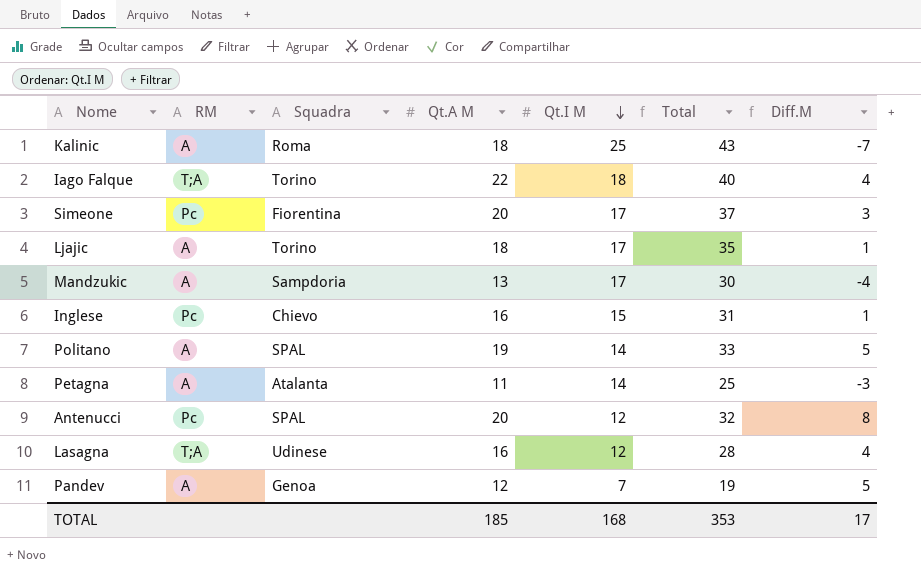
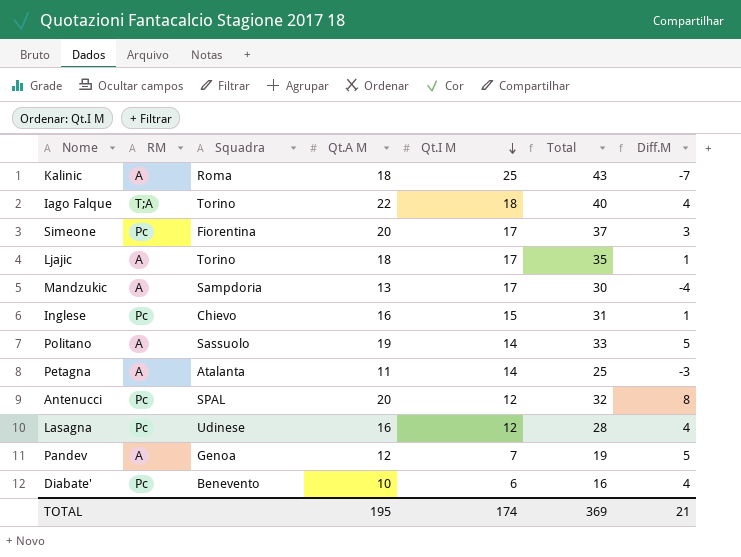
Politano | Squadra: SPAL -> Sassuolo
Lasagna | RM: T;A -> Pc
row Diabate': none -> Pc | Benevento | 10 | 6 | 16 | 4
TOTAL | Qt.A M: 185 -> 195
TOTAL | Qt.I M: 168 -> 174
TOTAL | Total: 353 -> 369
TOTAL | Diff.M: 17 -> 21

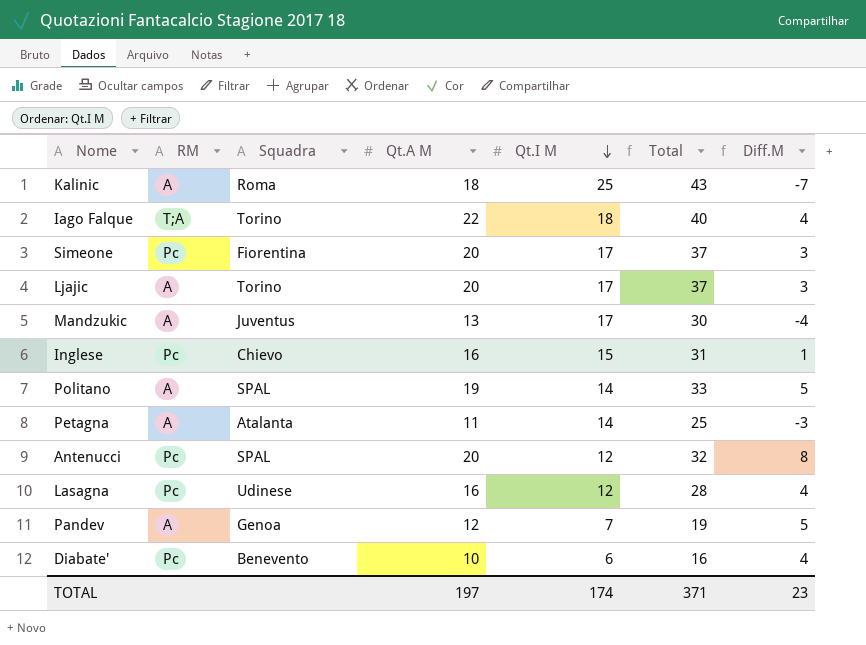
Ljajic | Qt.A M: 18 -> 20
Ljajic | Total: 35 -> 37
Ljajic | Diff.M: 1 -> 3
Mandzukic | Squadra: Sampdoria -> Juventus
Politano | Squadra: Sassuolo -> SPAL
TOTAL | Qt.A M: 195 -> 197
TOTAL | Total: 369 -> 371
TOTAL | Diff.M: 21 -> 23

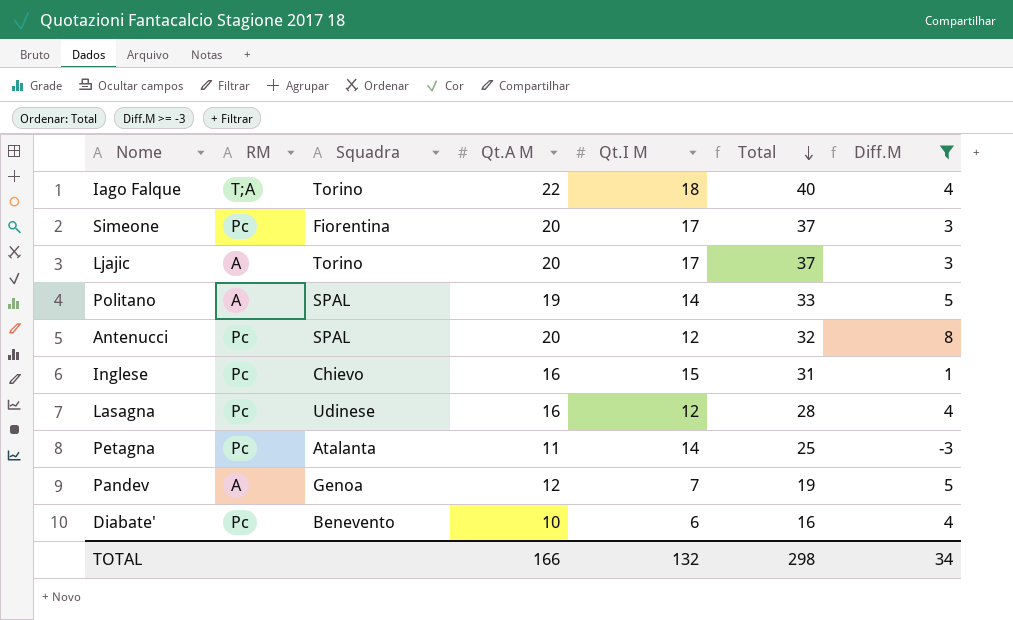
filter: none -> Diff.M >= -3
row order: Qt.I M descending -> Total descending
Petagna | RM: A -> Pc
TOTAL | Qt.A M: 197 -> 166
TOTAL | Qt.I M: 174 -> 132
TOTAL | Total: 371 -> 298
TOTAL | Diff.M: 23 -> 34

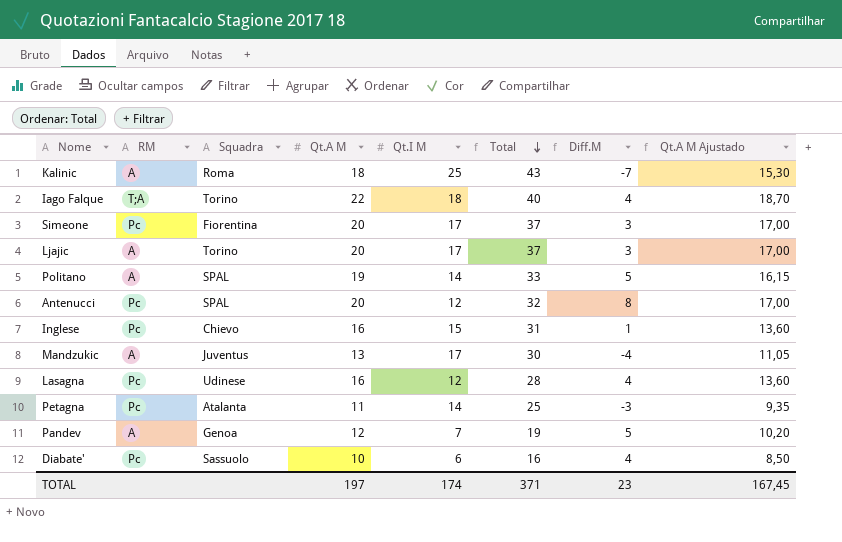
filter: Diff.M >= -3 -> none
column Qt.A M Ajustado | formula: none -> [Qt.A M] * 0,85
Diabate' | Squadra: Benevento -> Sassuolo
TOTAL | Qt.A M: 166 -> 197
TOTAL | Qt.I M: 132 -> 174
TOTAL | Total: 298 -> 371
TOTAL | Diff.M: 34 -> 23

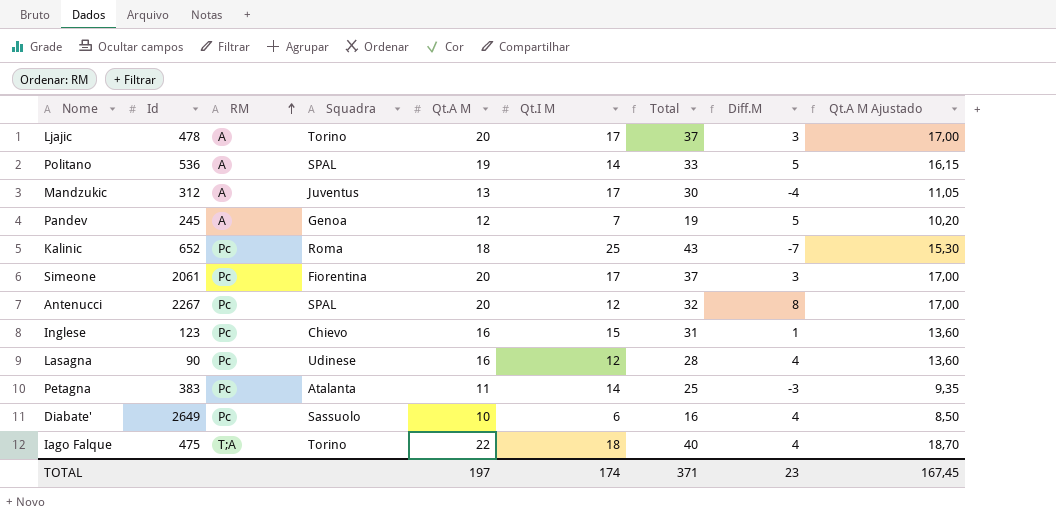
row order: Total descending -> RM ascending
column Id | position: none -> 2
Kalinic | RM: A -> Pc

